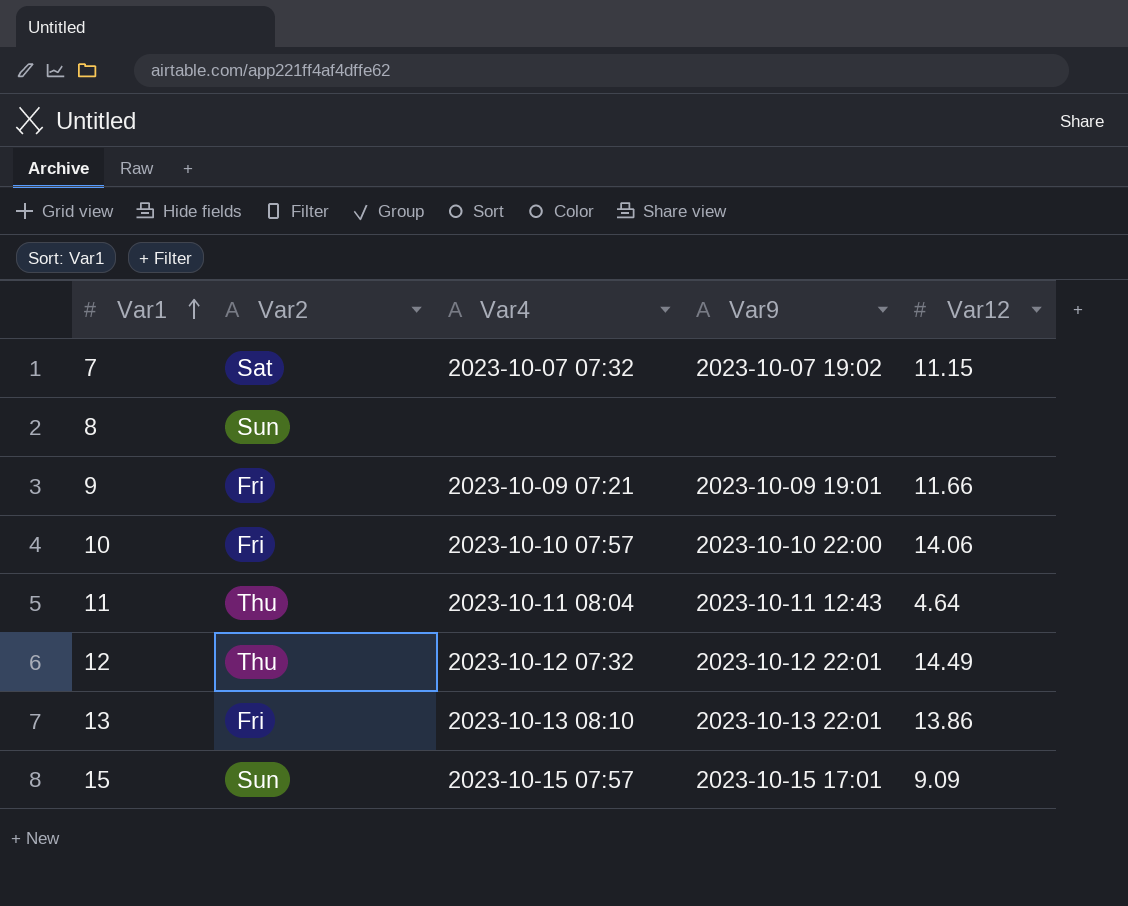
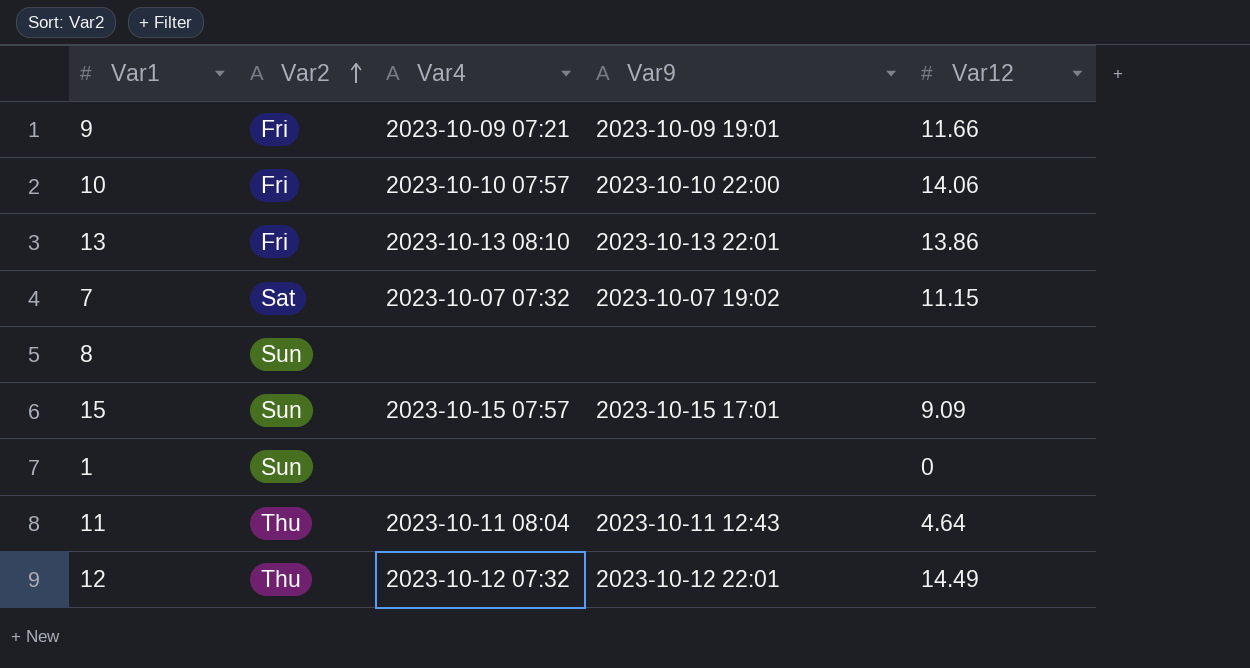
row order: Var1 ascending -> Var2 ascending
row 1: none -> Sun | none | none | 0

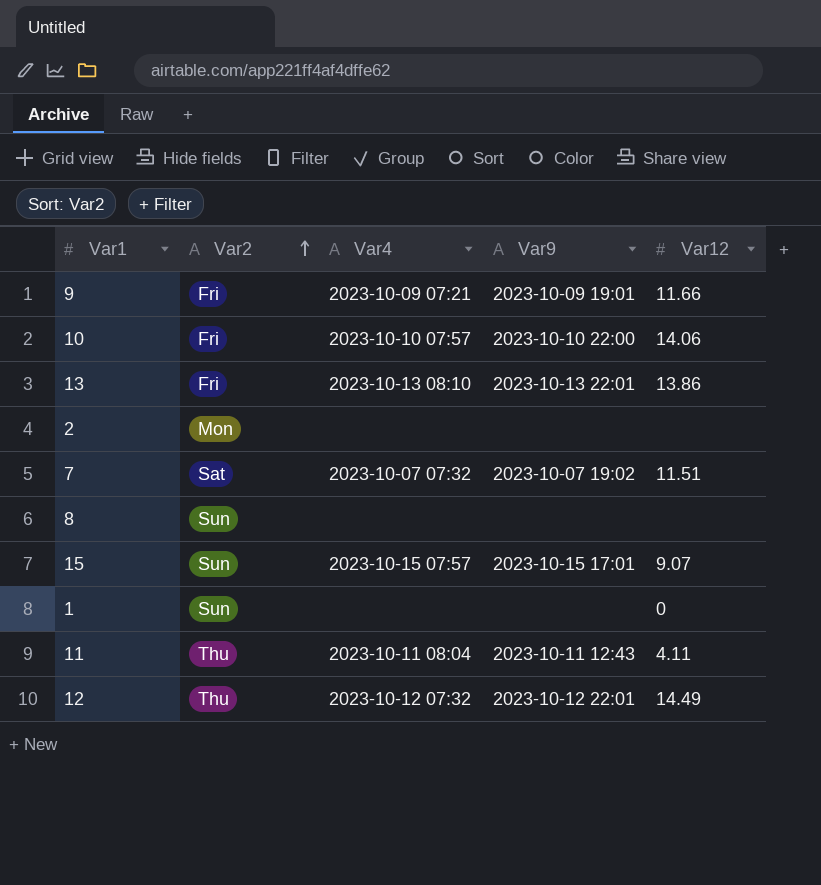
row 2: none -> Mon | none | none | none
7 | Var12: 11.15 -> 11.51
15 | Var12: 9.09 -> 9.07
11 | Var12: 4.64 -> 4.11

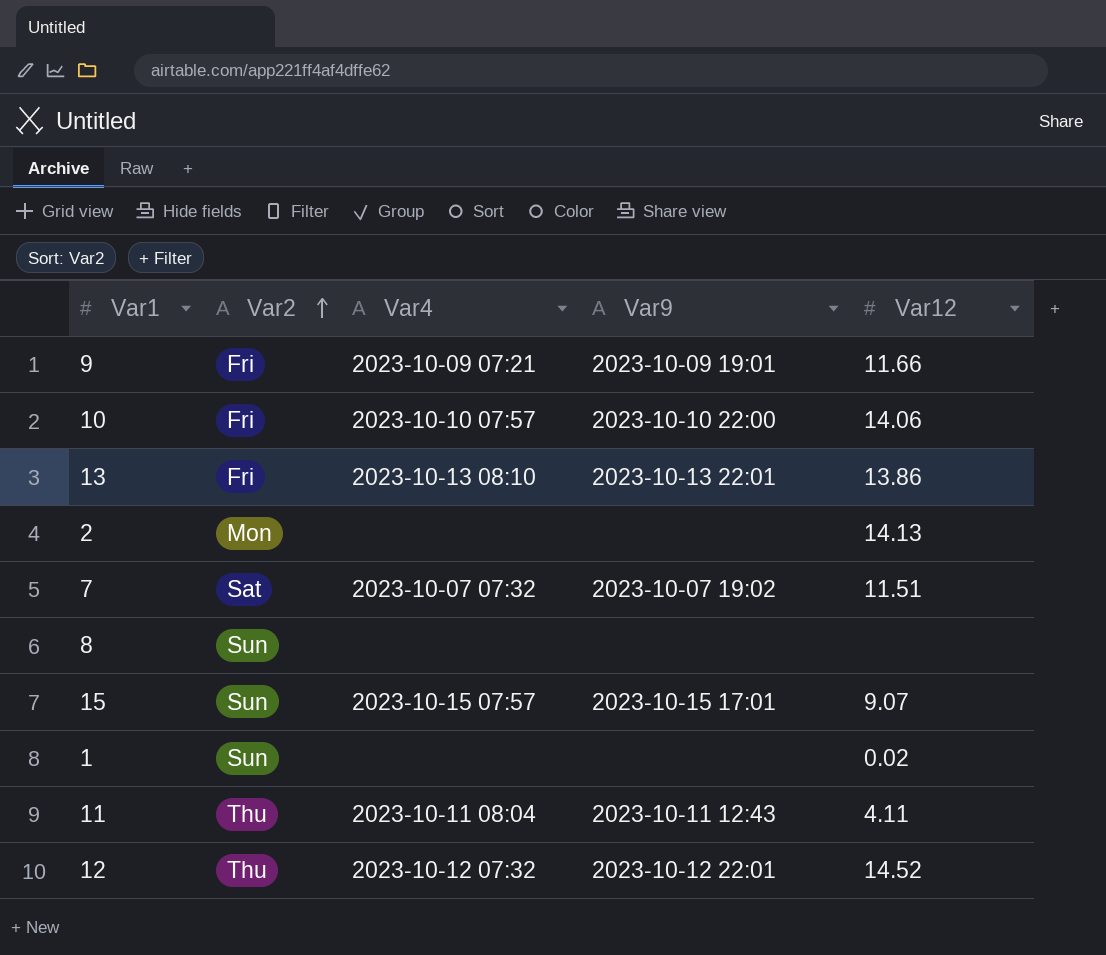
2 | Var12: none -> 14.13
1 | Var12: 0 -> 0.02
12 | Var12: 14.49 -> 14.52

